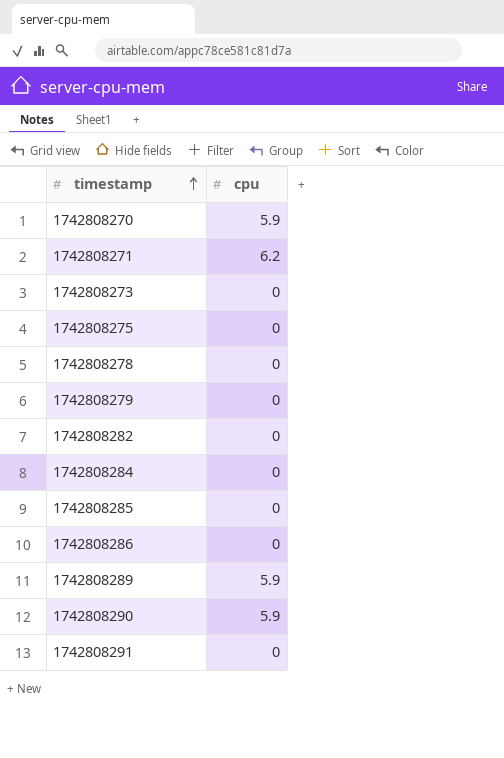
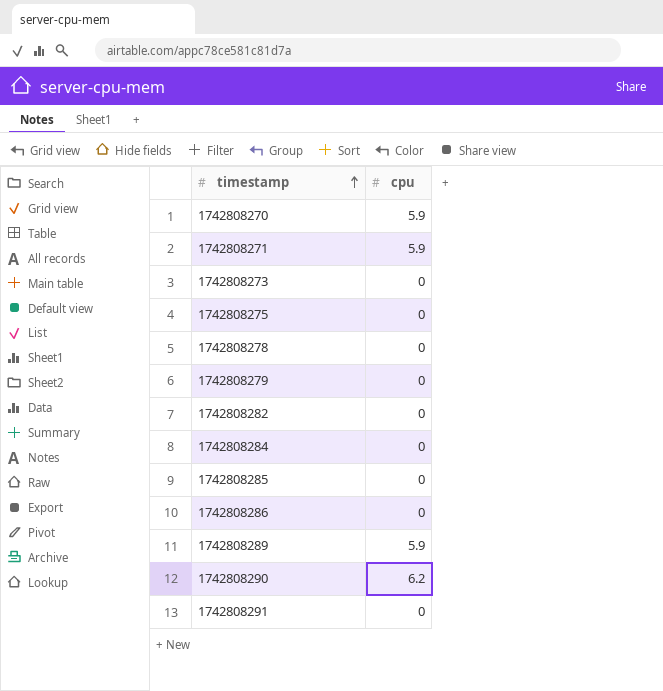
1742808271 | cpu: 6.2 -> 5.9
1742808290 | cpu: 5.9 -> 6.2

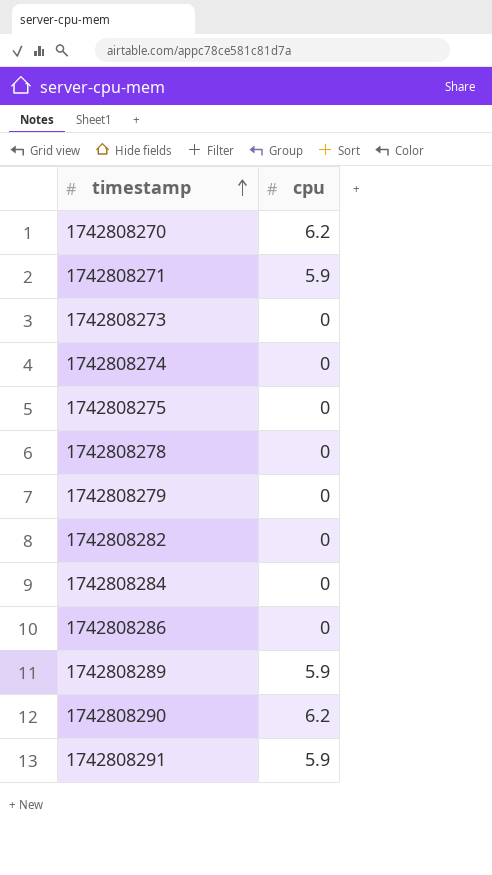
row 1742808285: 0 -> none
1742808270 | cpu: 5.9 -> 6.2
row 1742808274: none -> 0
1742808291 | cpu: 0 -> 5.9

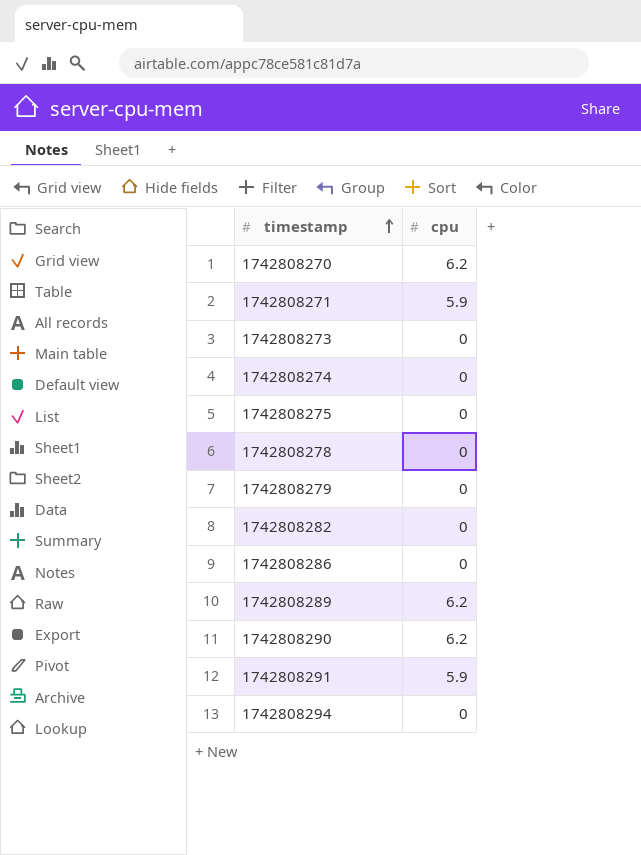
row 1742808284: 0 -> none
1742808289 | cpu: 5.9 -> 6.2
row 1742808294: none -> 0

